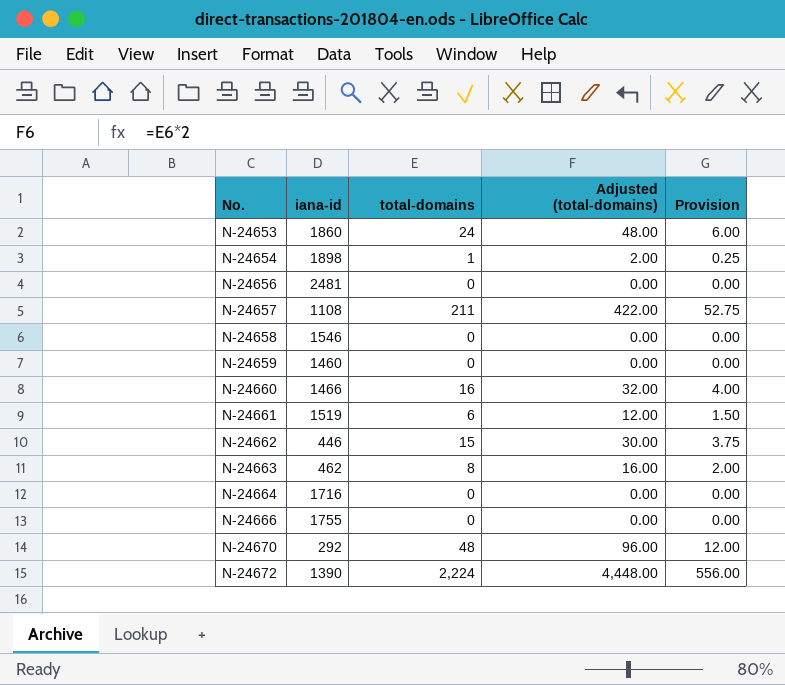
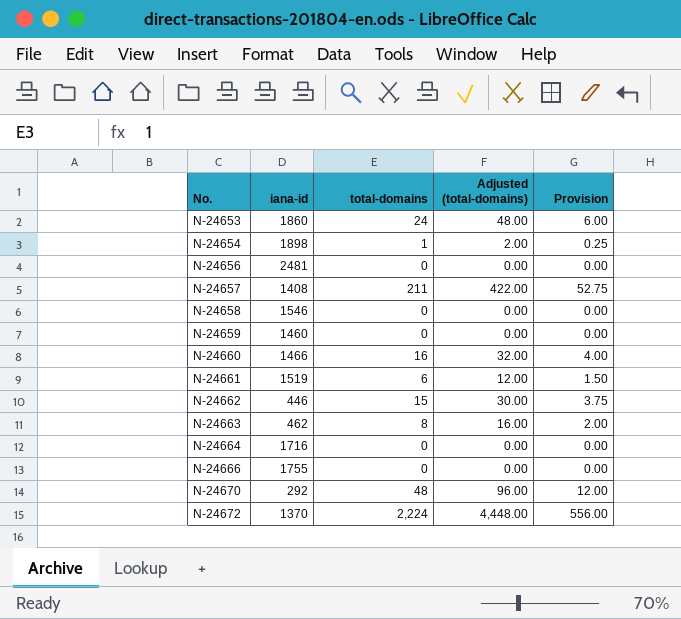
N-24657 | iana-id: 1108 -> 1408
N-24672 | iana-id: 1390 -> 1370

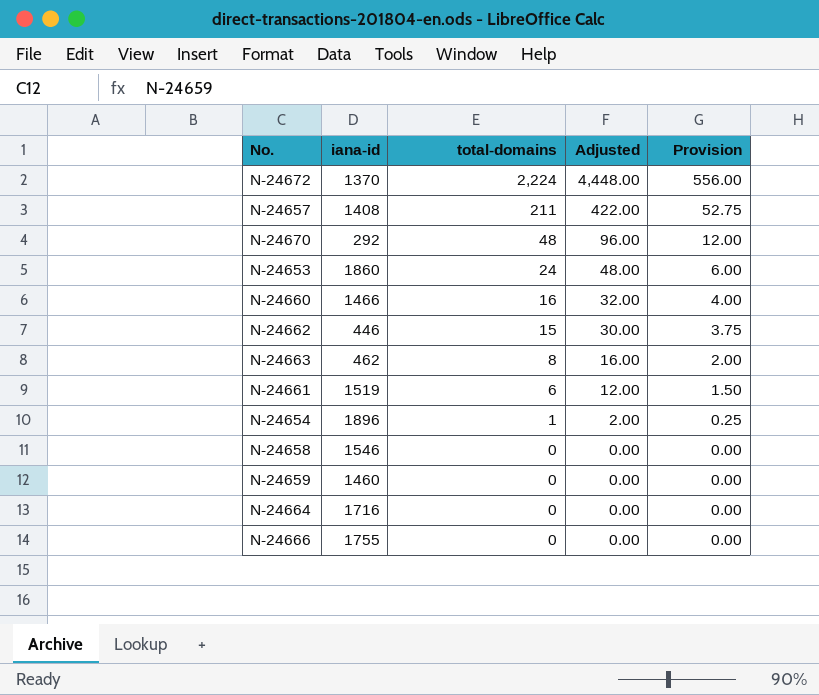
row order: No. ascending -> total-domains descending
column name: Adjusted (total-domains) -> Adjusted
row N-24656: 2481 | 0 | 0.00 | 0.00 -> none
N-24654 | iana-id: 1898 -> 1896

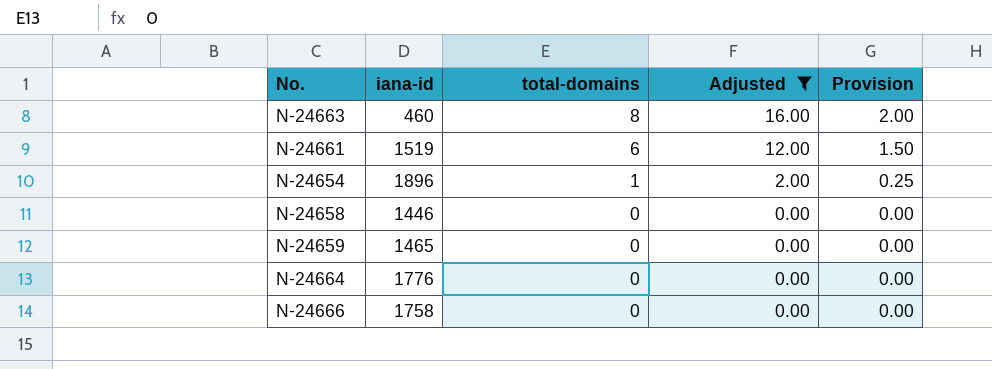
filter: none -> Adjusted <= 16.00
N-24663 | iana-id: 462 -> 460
N-24658 | iana-id: 1546 -> 1446
N-24659 | iana-id: 1460 -> 1465
N-24664 | iana-id: 1716 -> 1776
N-24666 | iana-id: 1755 -> 1758

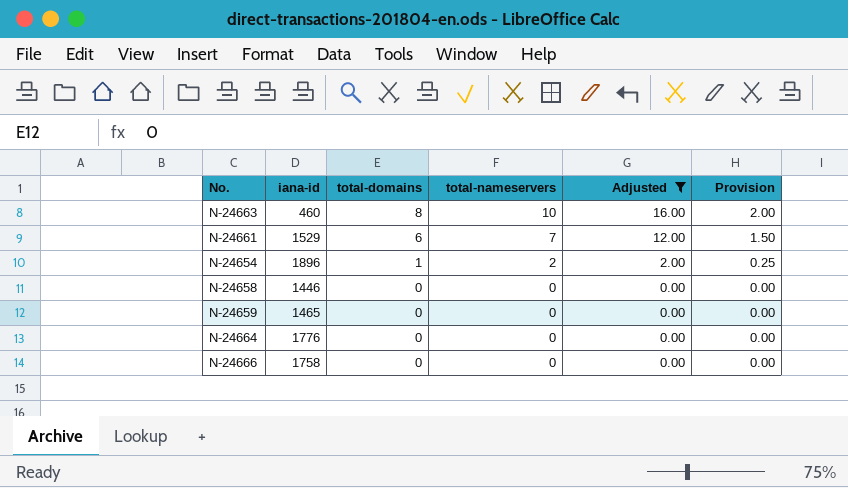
column total-nameservers | position: none -> 4
N-24661 | iana-id: 1519 -> 1529

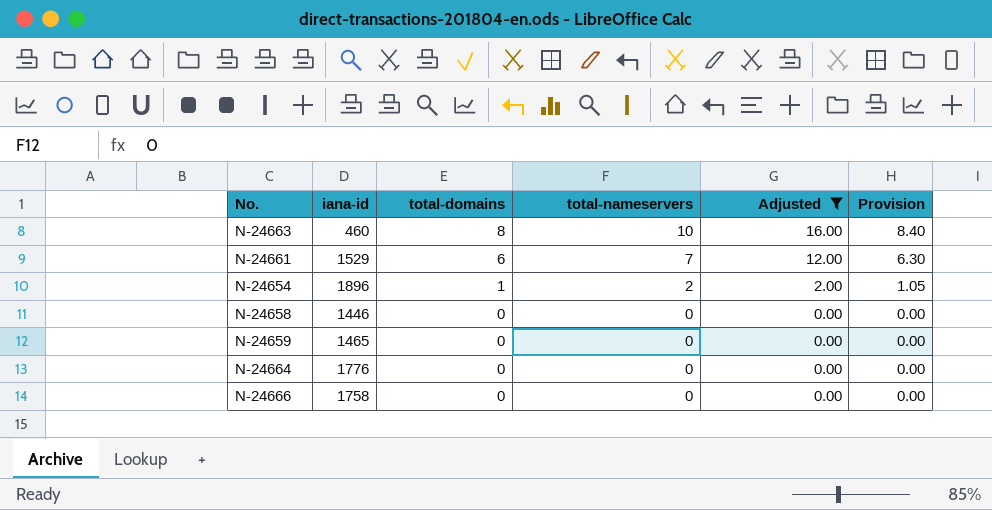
column Provision | formula: [total-domains] * 0.25 -> [total-domains] * 1.05

